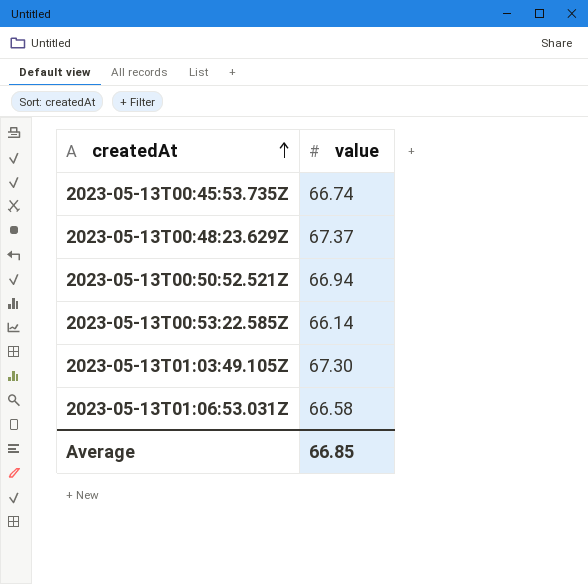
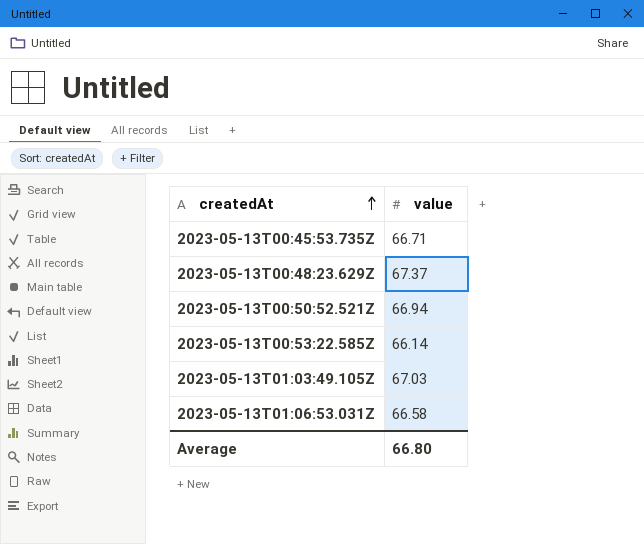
2023-05-13T00:45:53.735Z | value: 66.74 -> 66.71
2023-05-13T01:03:49.105Z | value: 67.30 -> 67.03
Average | value: 66.85 -> 66.80

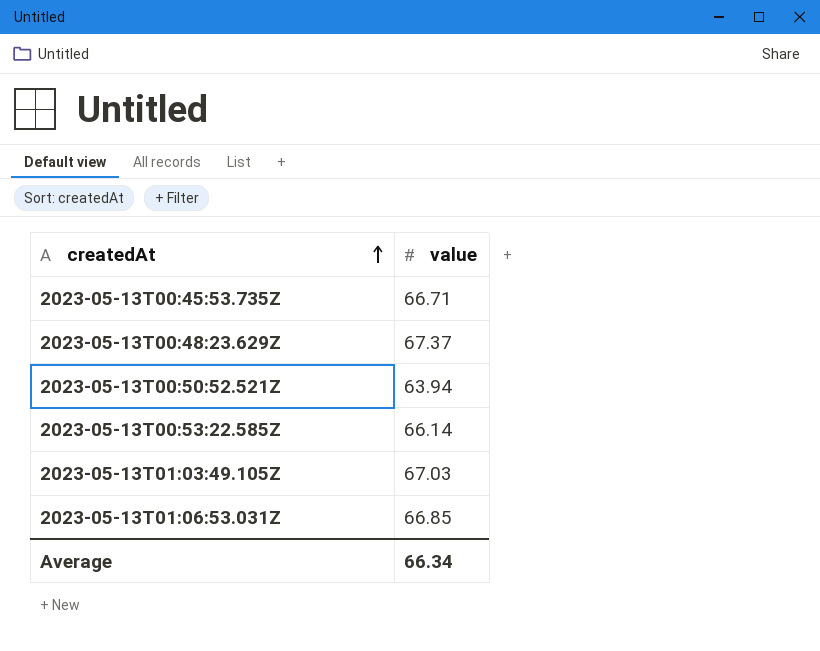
2023-05-13T00:50:52.521Z | value: 66.94 -> 63.94
2023-05-13T01:06:53.031Z | value: 66.58 -> 66.85
Average | value: 66.80 -> 66.34

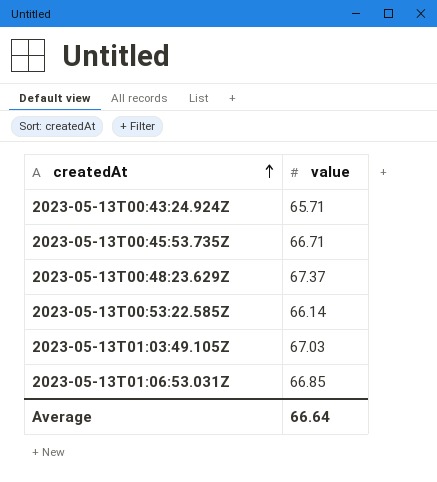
row 2023-05-13T00:50:52.521Z: 63.94 -> none
row 2023-05-13T00:43:24.924Z: none -> 65.71
Average | value: 66.34 -> 66.64

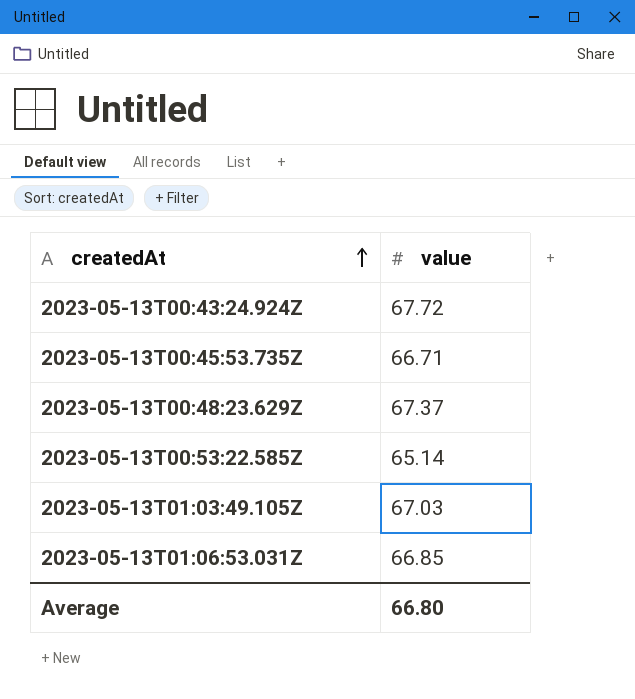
2023-05-13T00:43:24.924Z | value: 65.71 -> 67.72
2023-05-13T00:53:22.585Z | value: 66.14 -> 65.14
Average | value: 66.64 -> 66.80

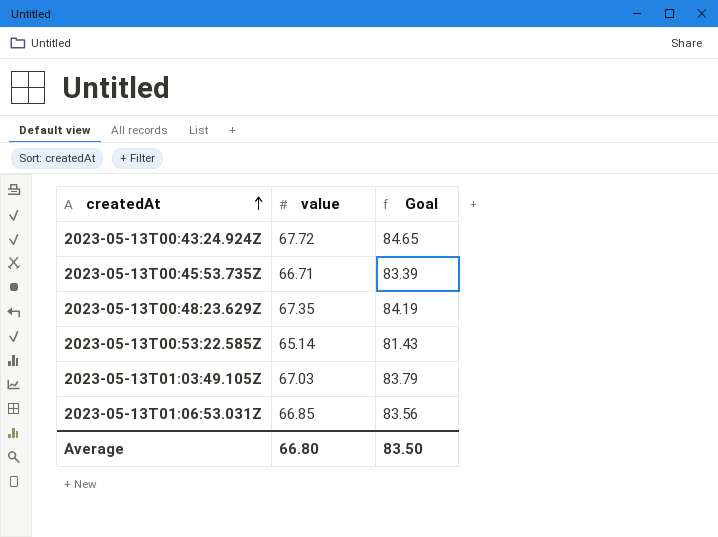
column Goal | formula: none -> [value] * 1.25
2023-05-13T00:48:23.629Z | value: 67.37 -> 67.35

